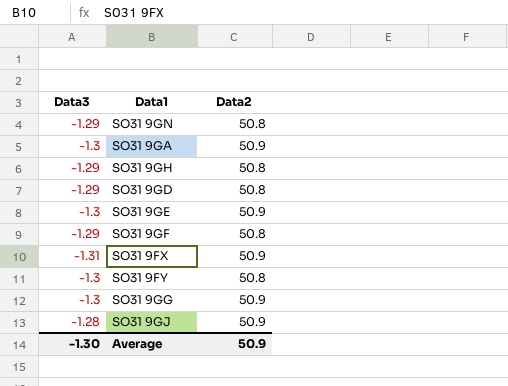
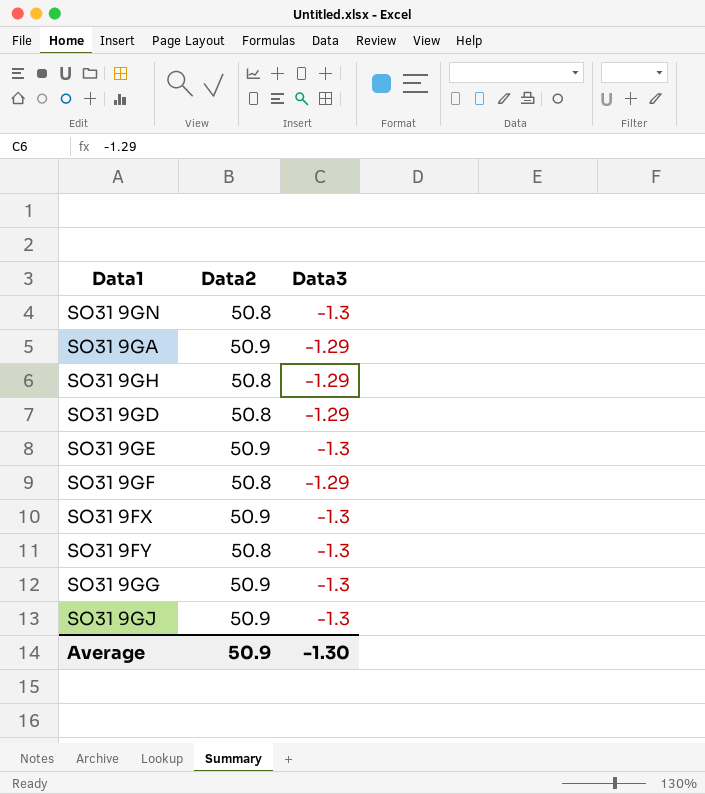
column Data3 | position: 1 -> 3
SO31 9GN | Data3: -1.29 -> -1.3
SO31 9GA | Data3: -1.3 -> -1.29
SO31 9FX | Data3: -1.31 -> -1.3
SO31 9GJ | Data3: -1.28 -> -1.3

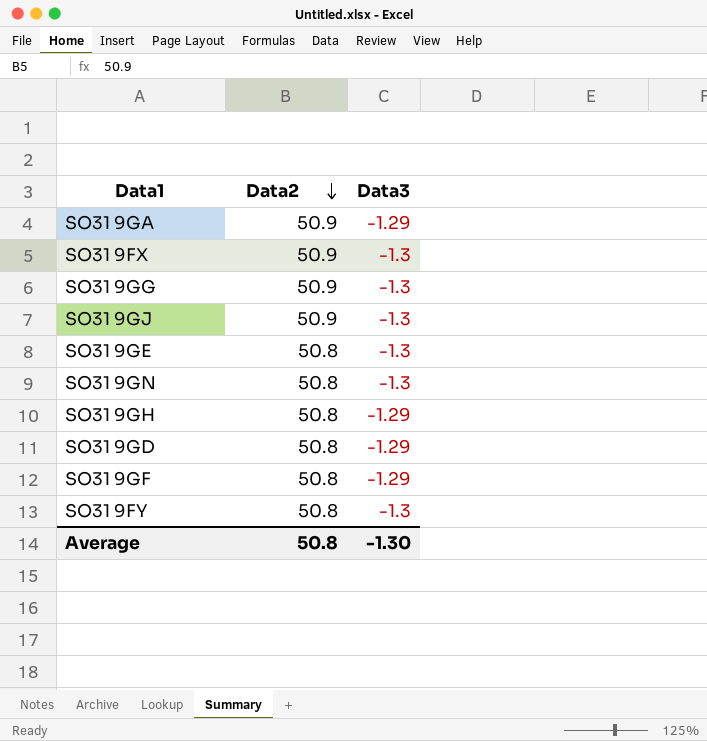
row order: none -> Data2 descending
SO31 9GE | Data2: 50.9 -> 50.8
Average | Data2: 50.9 -> 50.8

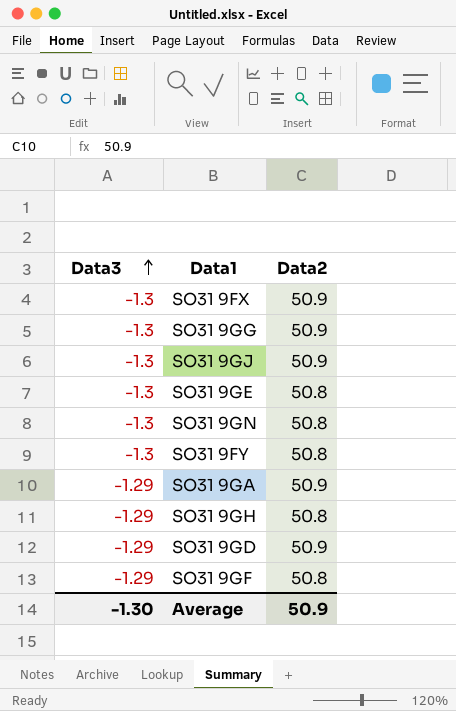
row order: Data2 descending -> Data3 ascending
column Data3 | position: 3 -> 1
SO31 9GD | Data2: 50.8 -> 50.9
Average | Data2: 50.8 -> 50.9

